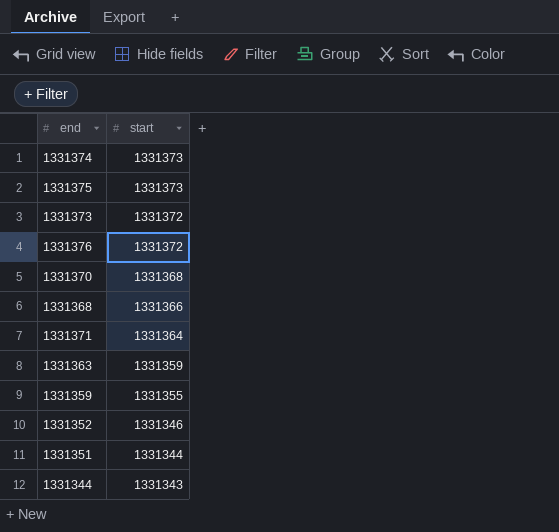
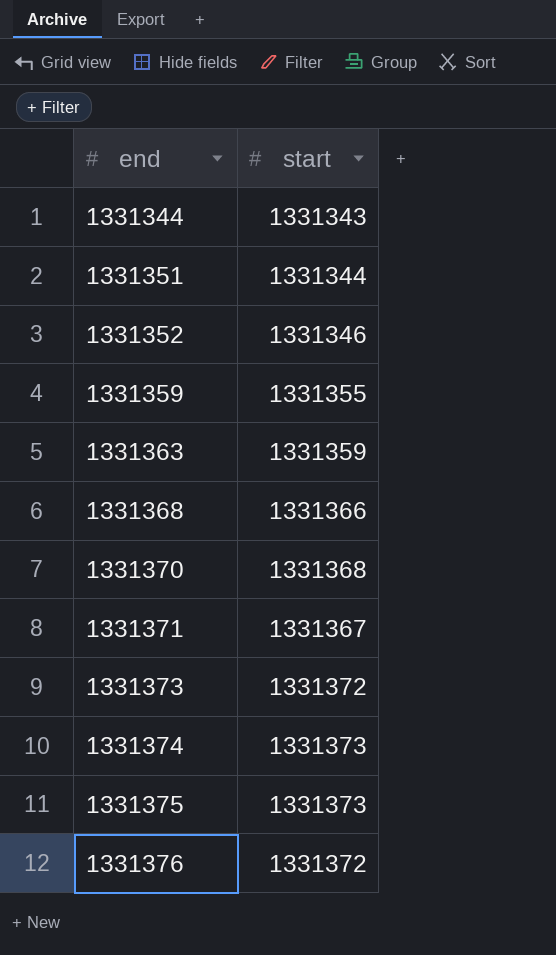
row order: start descending -> end ascending
1331371 | start: 1331364 -> 1331367

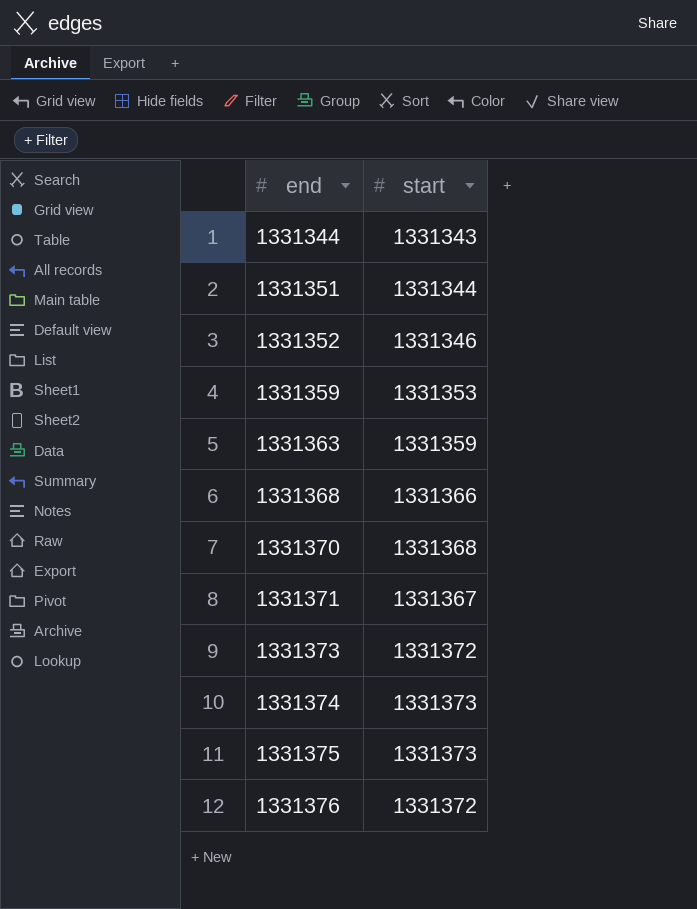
1331359 | start: 1331355 -> 1331353

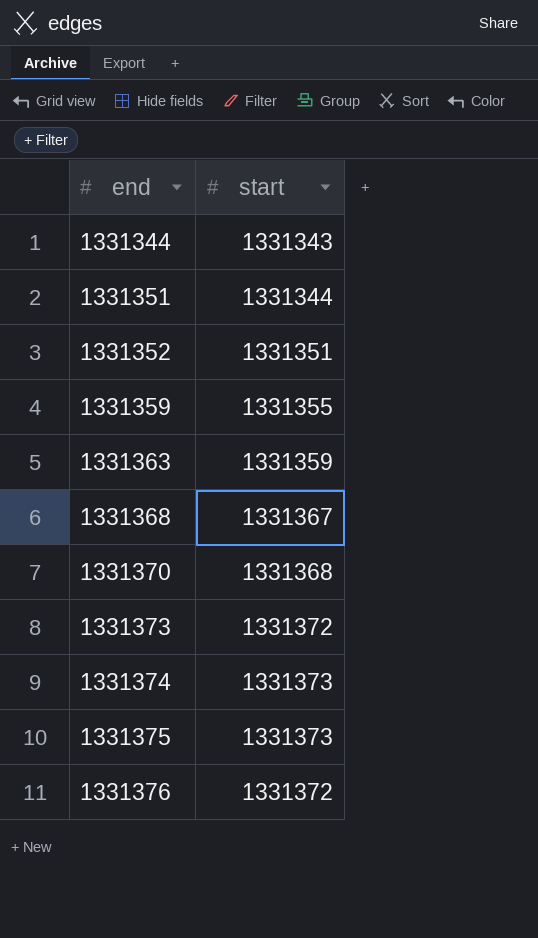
row 1331371: 1331367 -> none
1331352 | start: 1331346 -> 1331351
1331359 | start: 1331353 -> 1331355
1331368 | start: 1331366 -> 1331367

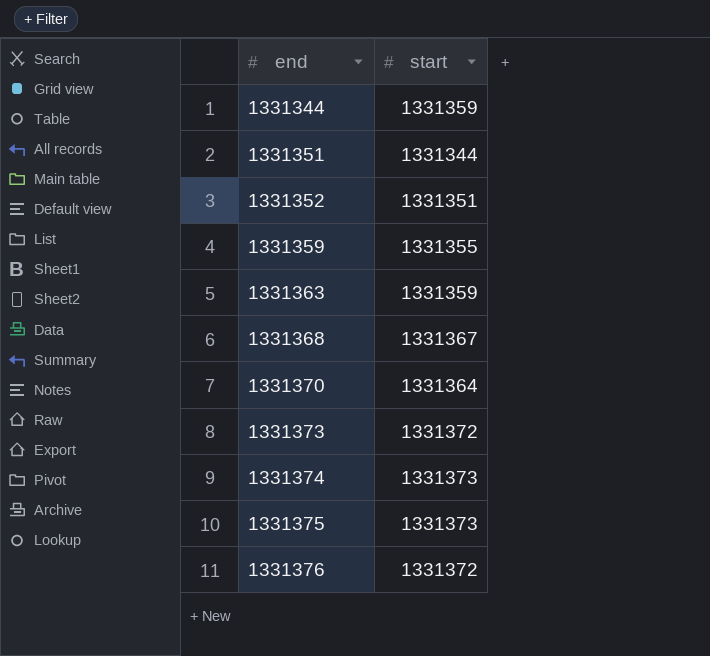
1331344 | start: 1331343 -> 1331359
1331370 | start: 1331368 -> 1331364

